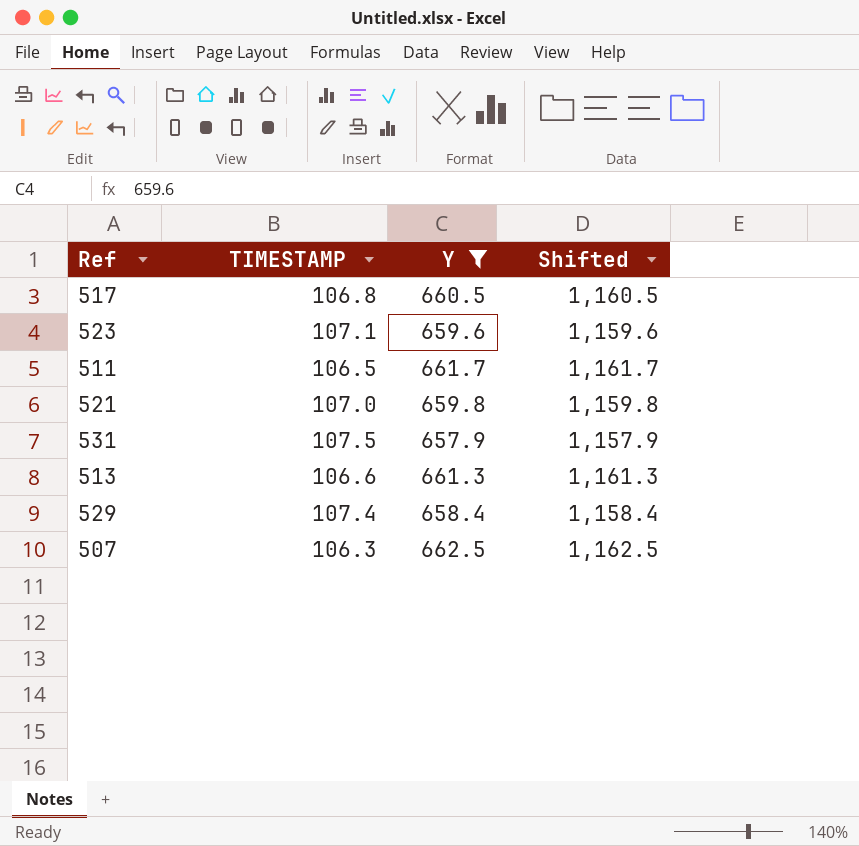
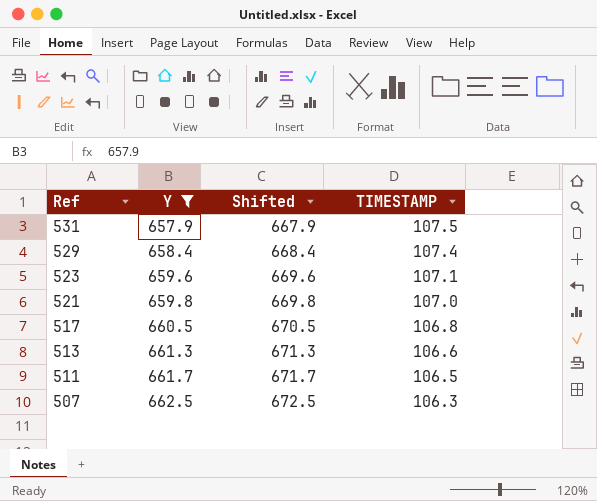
row order: none -> Ref descending
column Shifted | formula: [Y] + 500 -> [Y] + 10
column TIMESTAMP | position: 2 -> 4

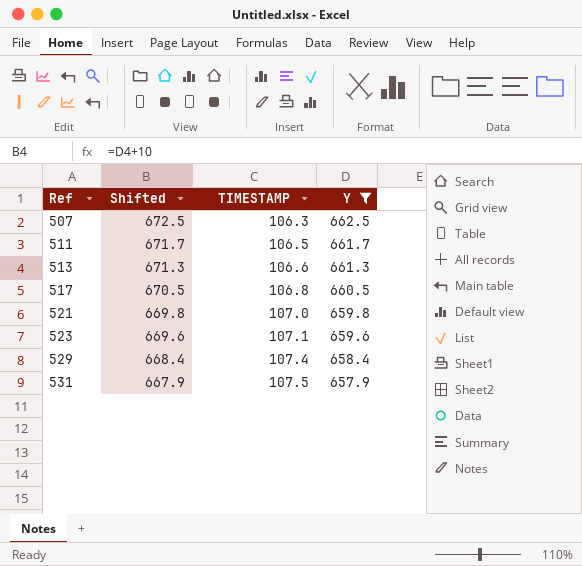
row order: Ref descending -> Ref ascending
column Y | position: 2 -> 4

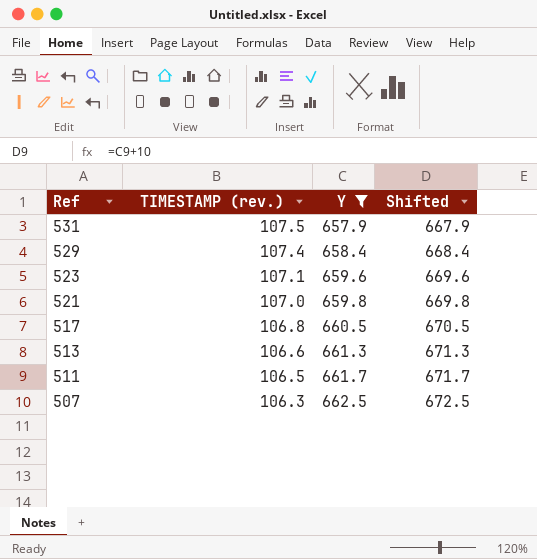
row order: Ref ascending -> Ref descending
column name: TIMESTAMP -> TIMESTAMP (rev.)
column Shifted | position: 2 -> 4

